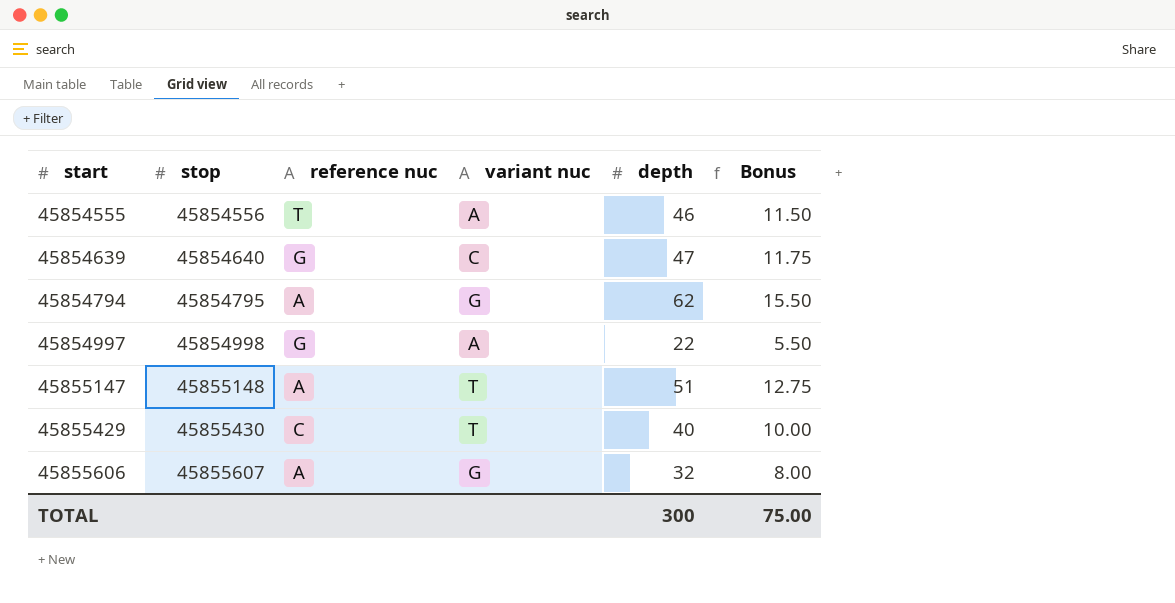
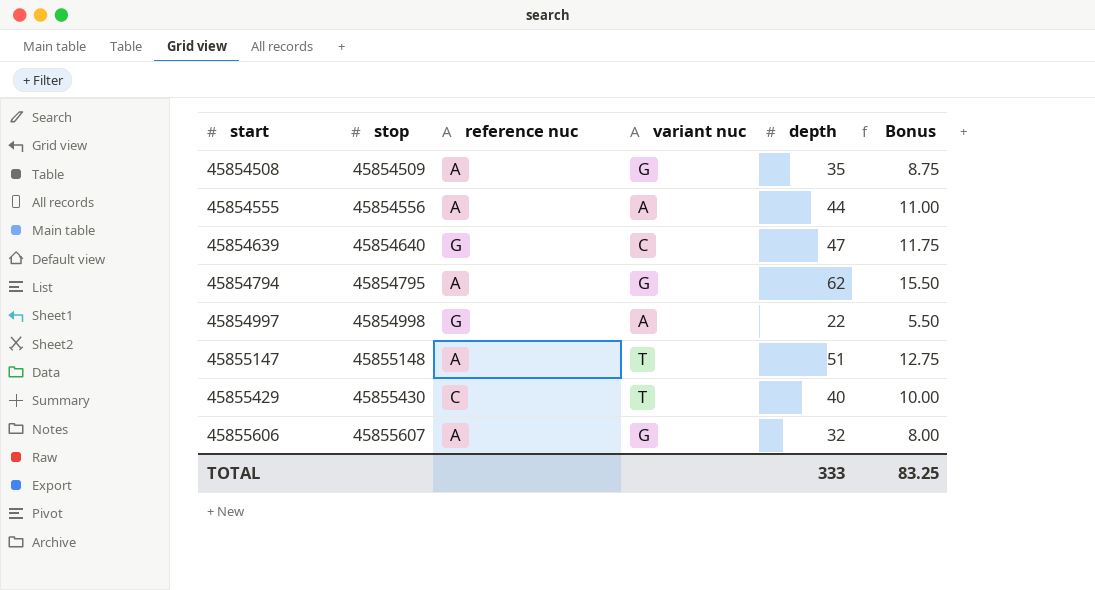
row 45854508: none -> 45854509 | A | G | 35 | 8.75
45854555 | reference nuc: T -> A
45854555 | depth: 46 -> 44
45854555 | Bonus: 11.50 -> 11.00
TOTAL | depth: 300 -> 333
TOTAL | Bonus: 75.00 -> 83.25

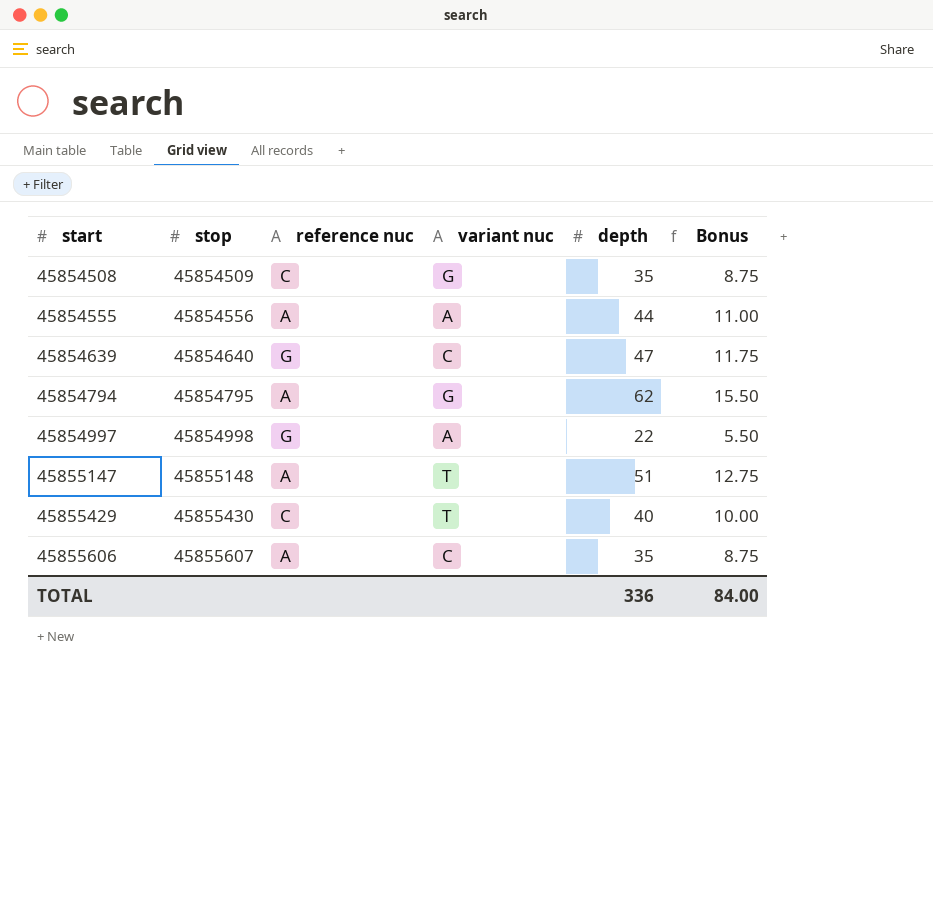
45854508 | reference nuc: A -> C
45855606 | variant nuc: G -> C
45855606 | depth: 32 -> 35
45855606 | Bonus: 8.00 -> 8.75
TOTAL | depth: 333 -> 336
TOTAL | Bonus: 83.25 -> 84.00

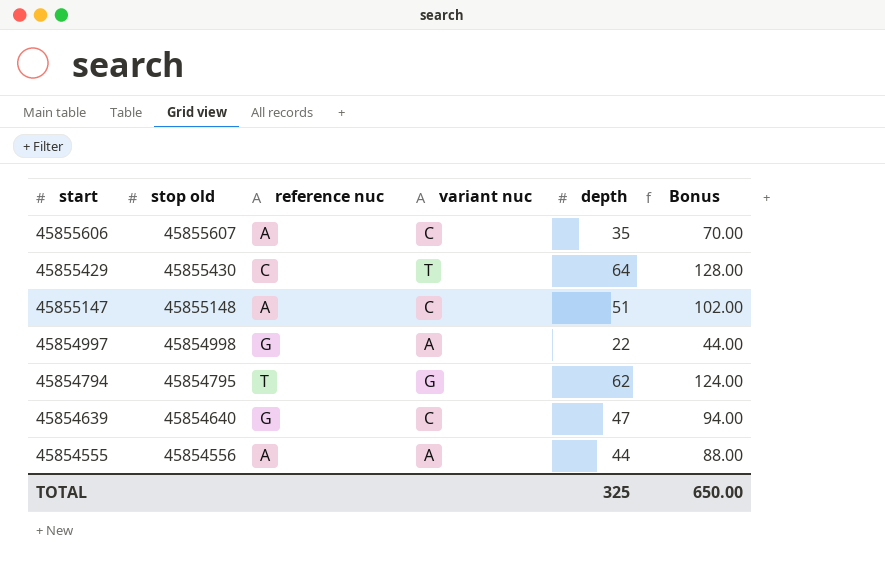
row order: start ascending -> start descending
column name: stop -> stop old
column Bonus | formula: [depth] * 0.25 -> [depth] * 2
row 45854508: 45854509 | C | G | 35 | 8.75 -> none
45855429 | depth: 40 -> 64
45855147 | variant nuc: T -> C
45854794 | reference nuc: A -> T
TOTAL | depth: 336 -> 325
TOTAL | Bonus: 84.00 -> 650.00

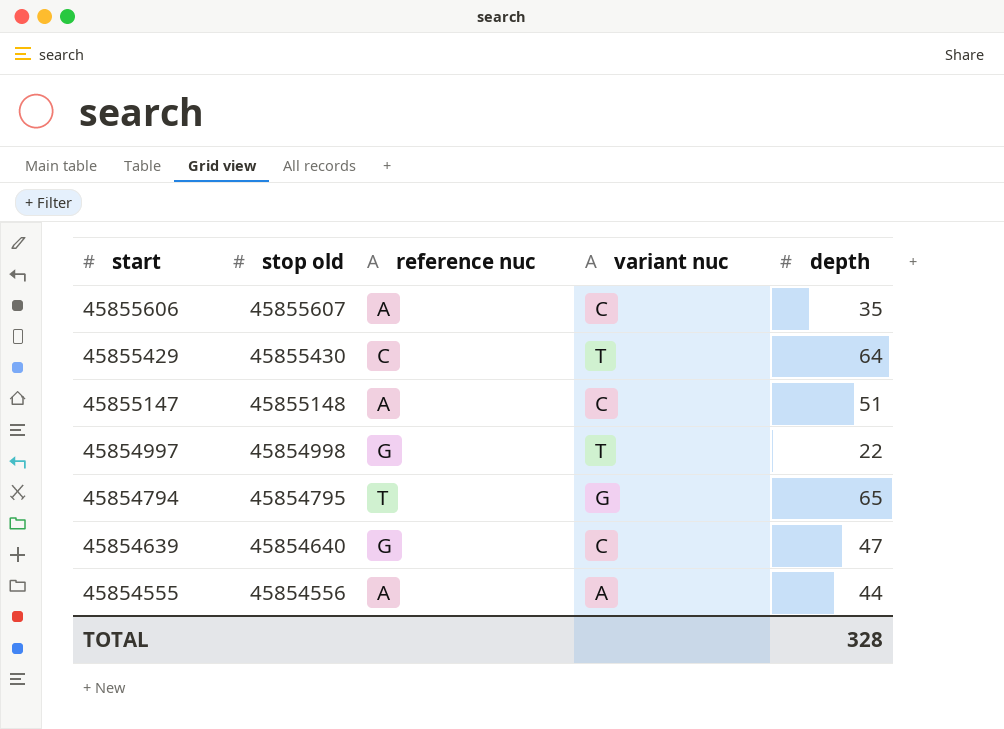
column Bonus | formula: [depth] * 2 -> none
45854997 | variant nuc: A -> T
45854794 | depth: 62 -> 65
TOTAL | depth: 325 -> 328

